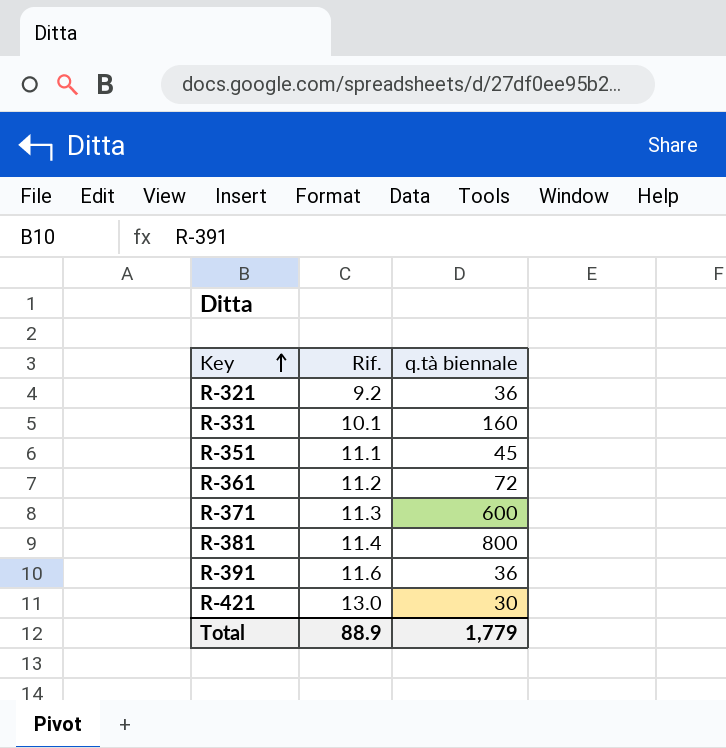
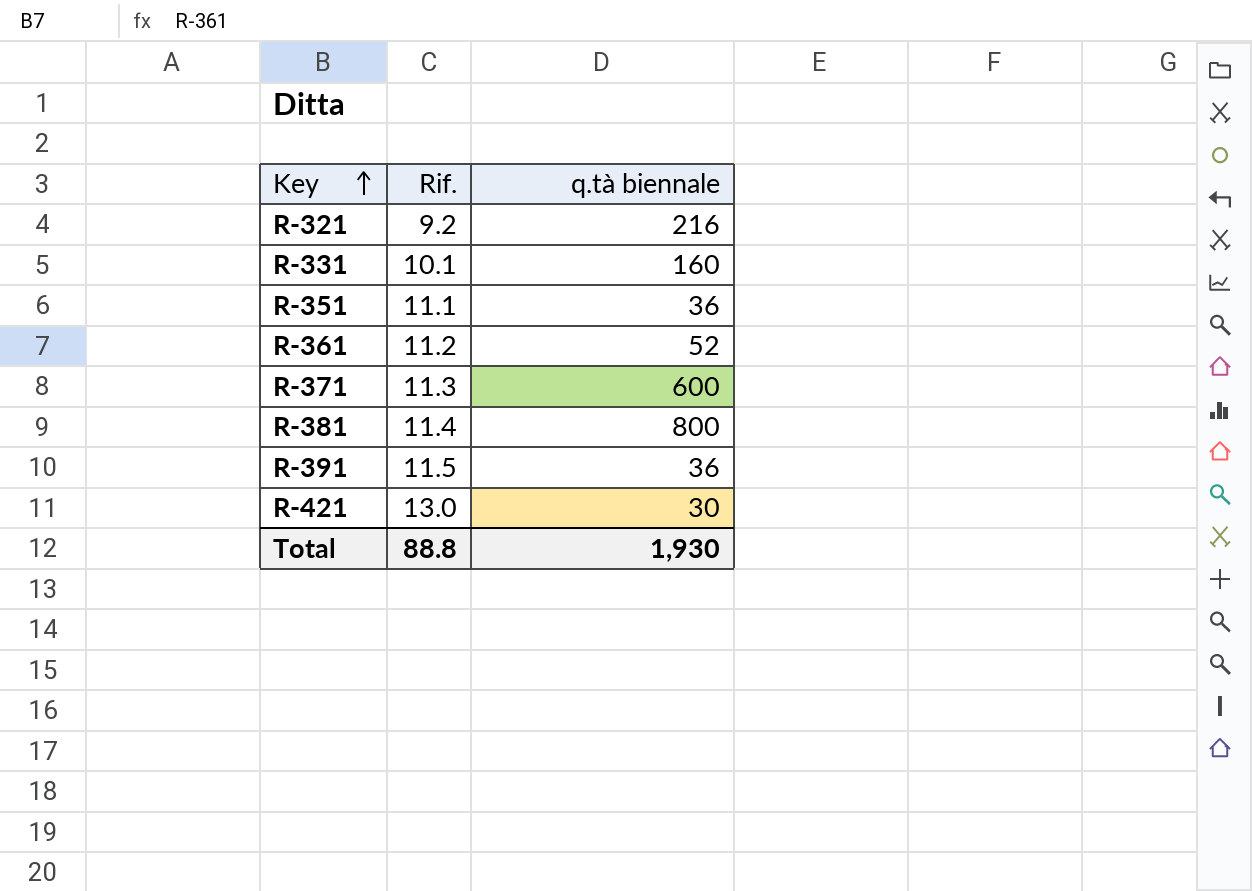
R-321 | q.tà biennale: 36 -> 216
R-351 | q.tà biennale: 45 -> 36
R-361 | q.tà biennale: 72 -> 52
R-391 | Rif.: 11.6 -> 11.5
Total | Rif.: 88.9 -> 88.8
Total | q.tà biennale: 1,779 -> 1,930

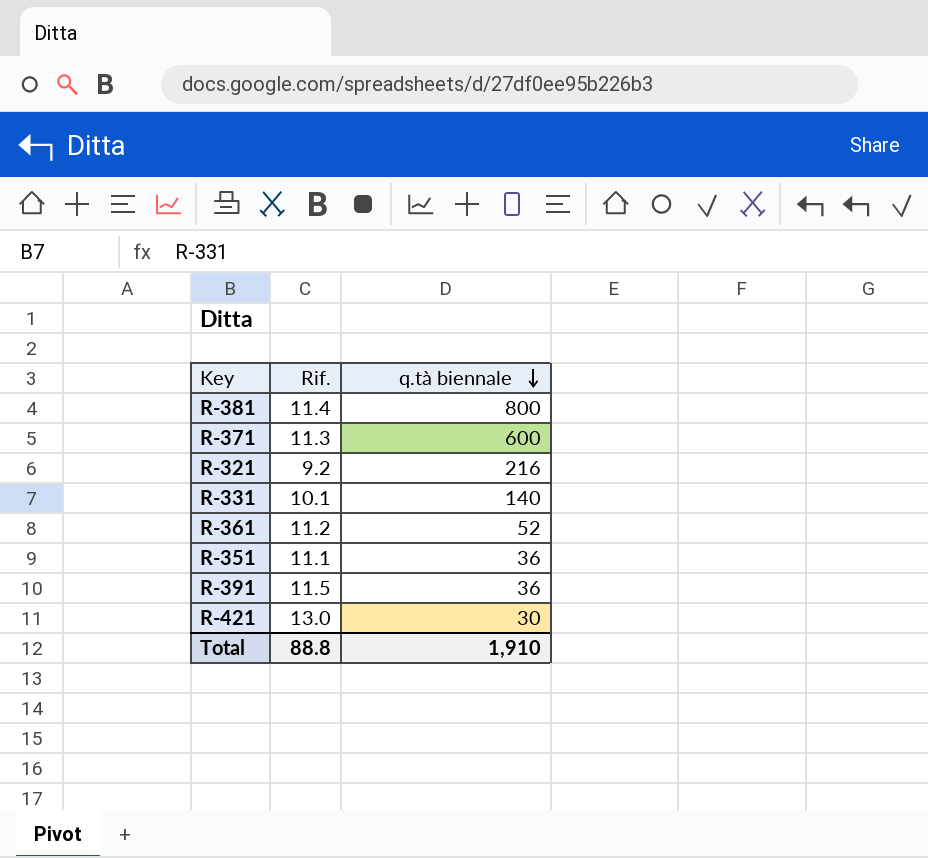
row order: Key ascending -> q.tà biennale descending
R-331 | q.tà biennale: 160 -> 140
Total | q.tà biennale: 1,930 -> 1,910

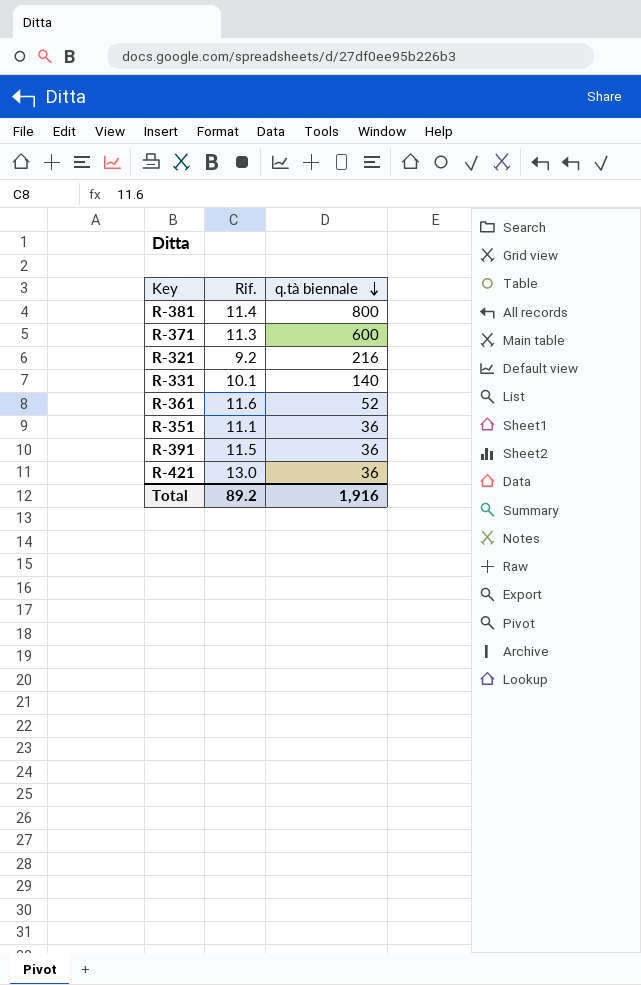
R-361 | Rif.: 11.2 -> 11.6
R-421 | q.tà biennale: 30 -> 36
Total | Rif.: 88.8 -> 89.2
Total | q.tà biennale: 1,910 -> 1,916

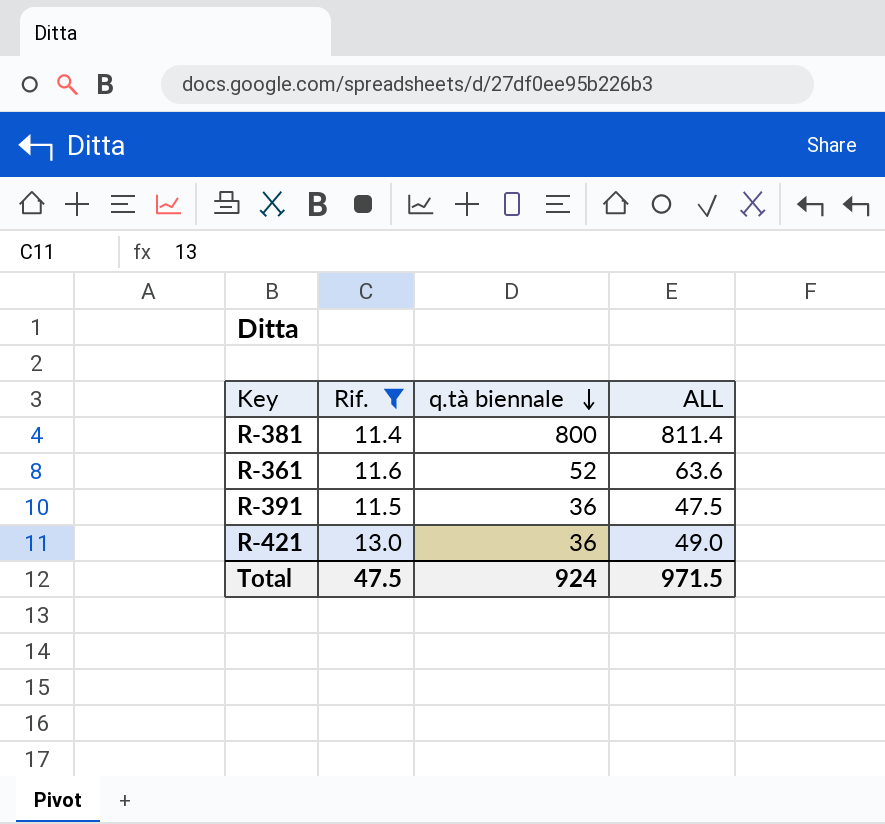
filter: none -> Rif. >= 11.4
column ALL | formula: none -> [Rif.] + [q.tà biennale]
Total | Rif.: 89.2 -> 47.5
Total | q.tà biennale: 1,916 -> 924

